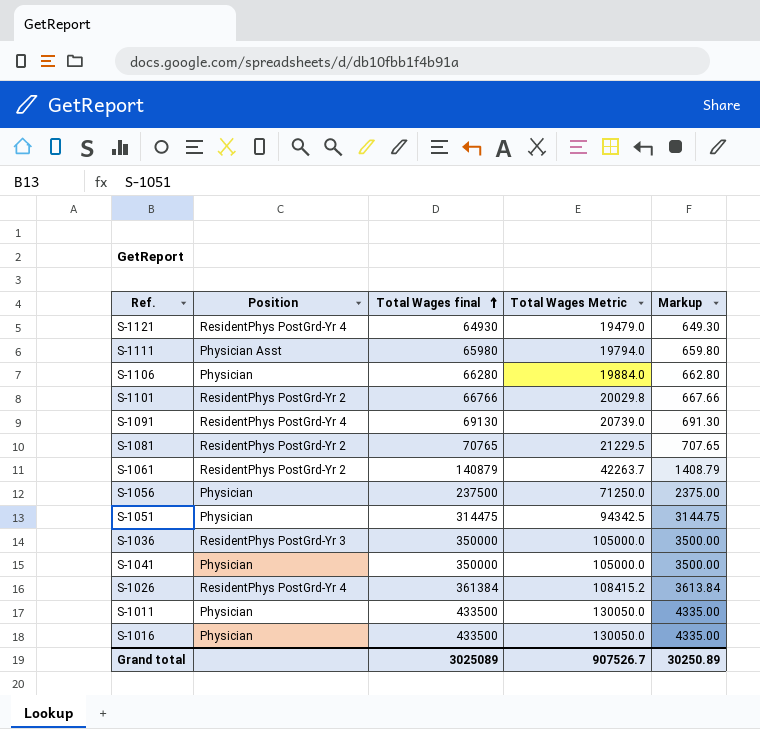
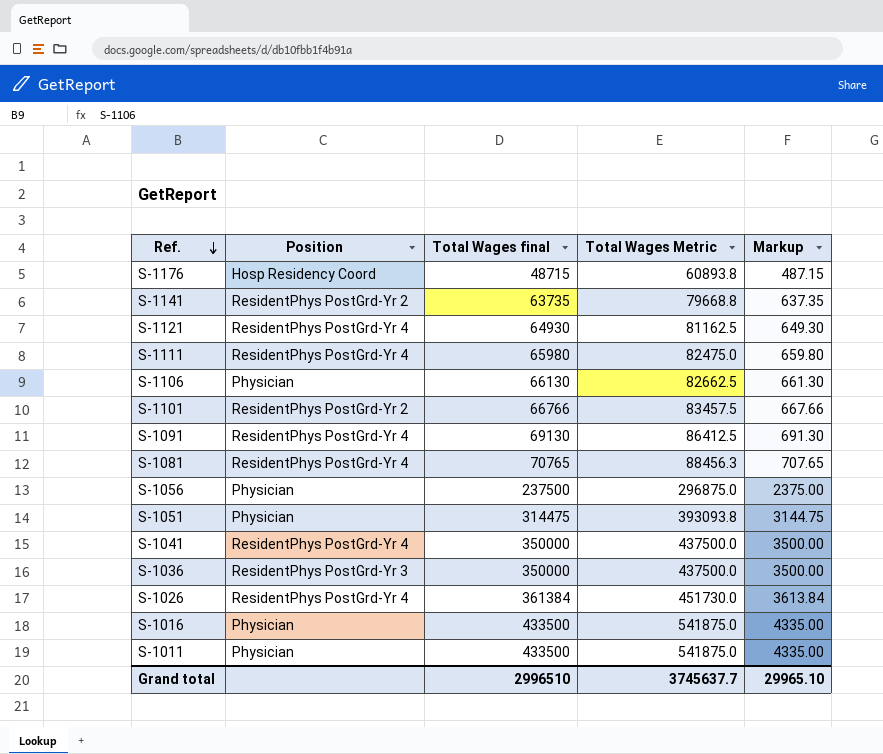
row order: Total Wages final ascending -> Ref. descending
column Total Wages Metric | formula: [Total Wages final] * 0.3 -> [Total Wages final] * 1.25
row S-1061: ResidentPhys PostGrd-Yr 2 | 140879 | 42263.7 | 1408.79 -> none
row S-1176: none -> Hosp Residency Coord | 48715 | 60893.8 | 487.15
row S-1141: none -> ResidentPhys PostGrd-Yr 2 | 63735 | 79668.8 | 637.35
S-1111 | Position: Physician Asst -> ResidentPhys PostGrd-Yr 4
S-1106 | Total Wages final: 66280 -> 66130
S-1106 | Markup: 662.80 -> 661.30
S-1081 | Position: ResidentPhys PostGrd-Yr 2 -> ResidentPhys PostGrd-Yr 4
S-1041 | Position: Physician -> ResidentPhys PostGrd-Yr 4
Grand total | Total Wages final: 3025089 -> 2996510
Grand total | Total Wages Metric: 907526.7 -> 3745637.7
Grand total | Markup: 30250.89 -> 29965.10

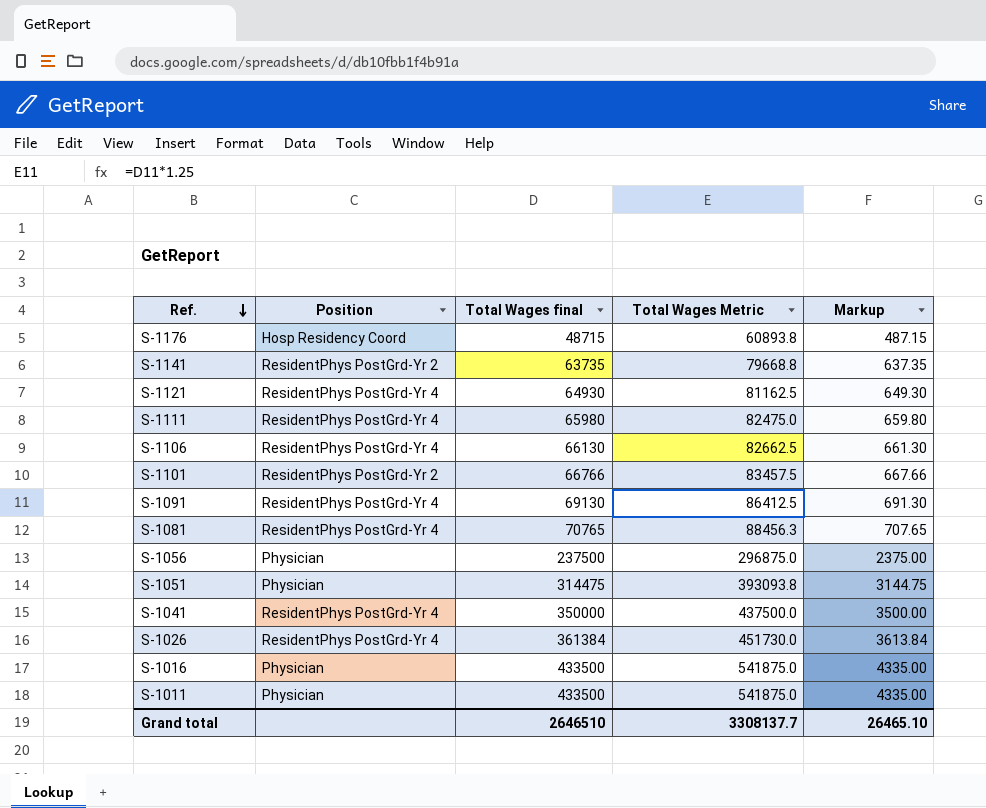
row S-1036: ResidentPhys PostGrd-Yr 3 | 350000 | 437500.0 | 3500.00 -> none
S-1106 | Position: Physician -> ResidentPhys PostGrd-Yr 4
Grand total | Total Wages final: 2996510 -> 2646510
Grand total | Total Wages Metric: 3745637.7 -> 3308137.7
Grand total | Markup: 29965.10 -> 26465.10

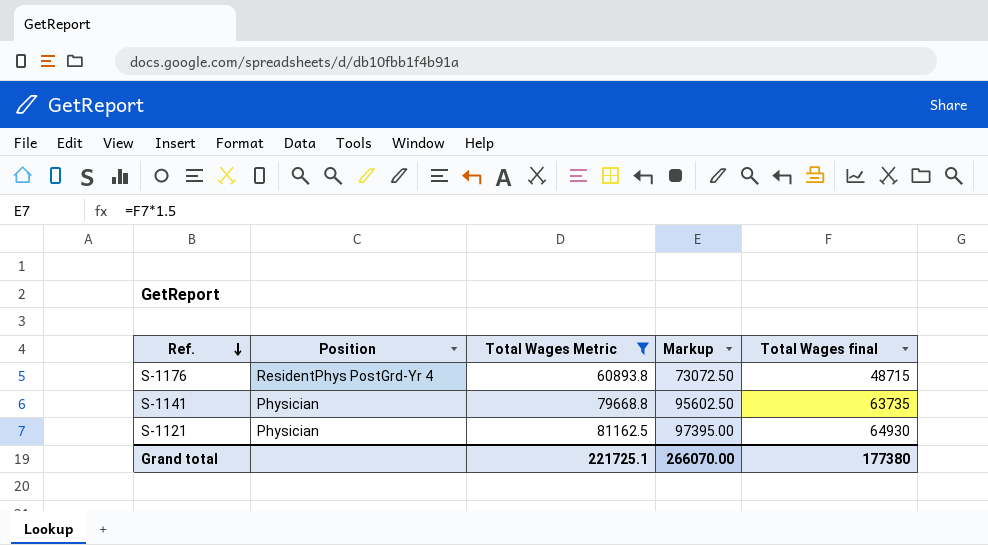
filter: none -> Total Wages Metric <= 81162.5
column Markup | formula: [Total Wages final] * 0.01 -> [Total Wages final] * 1.5
column Total Wages final | position: 3 -> 5
S-1176 | Position: Hosp Residency Coord -> ResidentPhys PostGrd-Yr 4
S-1141 | Position: ResidentPhys PostGrd-Yr 2 -> Physician
S-1121 | Position: ResidentPhys PostGrd-Yr 4 -> Physician
Grand total | Total Wages Metric: 3308137.7 -> 221725.1
Grand total | Markup: 26465.10 -> 266070.00
Grand total | Total Wages final: 2646510 -> 177380

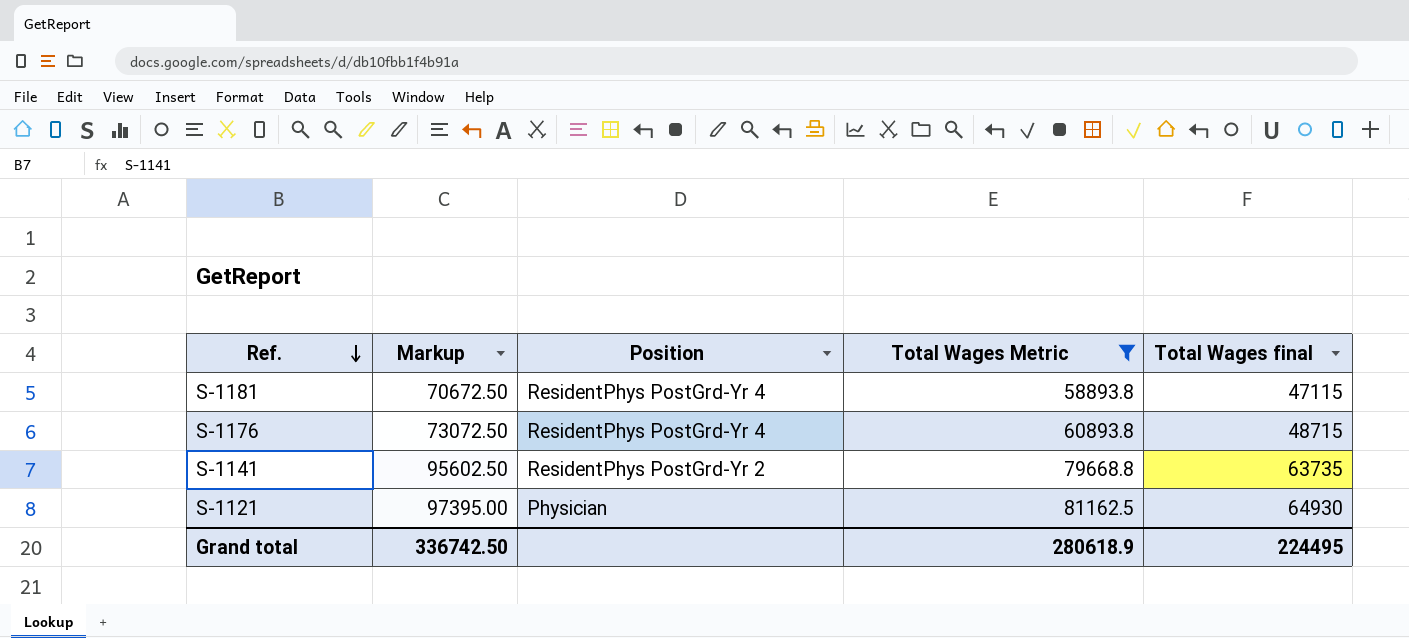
column Markup | position: 4 -> 2
row S-1181: none -> 70672.50 | ResidentPhys PostGrd-Yr 4 | 58893.8 | 47115
S-1141 | Position: Physician -> ResidentPhys PostGrd-Yr 2
Grand total | Markup: 266070.00 -> 336742.50
Grand total | Total Wages Metric: 221725.1 -> 280618.9
Grand total | Total Wages final: 177380 -> 224495

